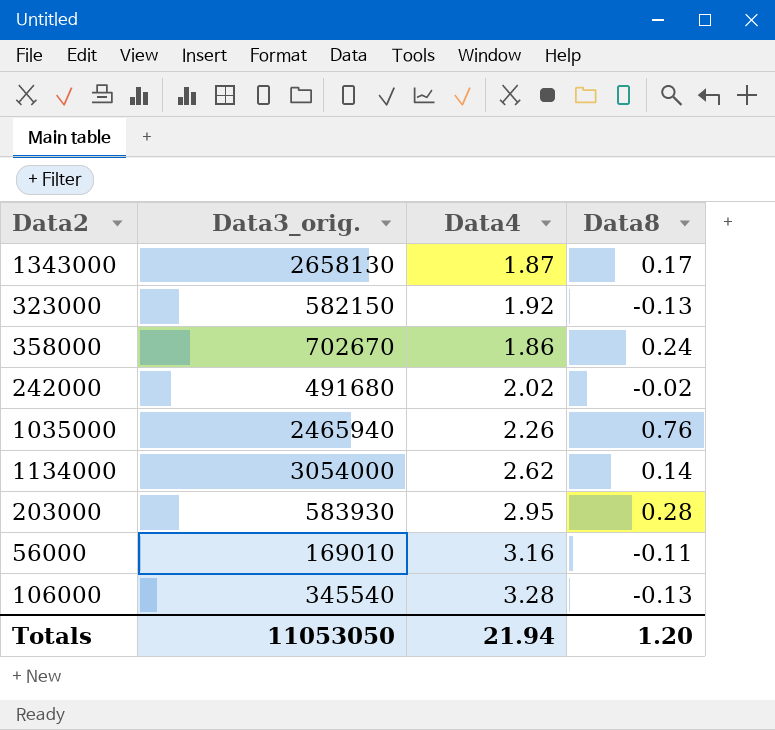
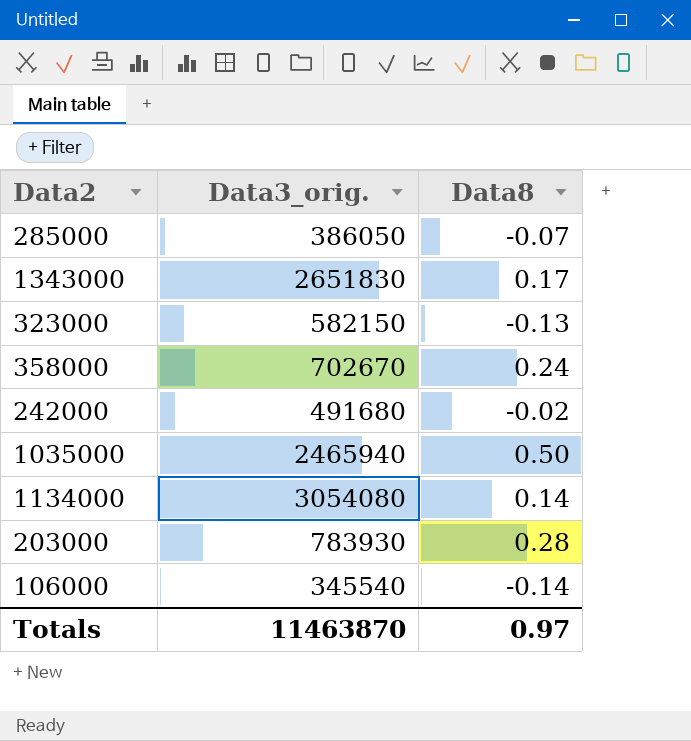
column Data4 | position: 3 -> none
row 56000: 169010 | 3.16 | -0.11 -> none
row 285000: none -> 386050 | -0.07
1343000 | Data3_orig.: 2658130 -> 2651830
1035000 | Data8: 0.76 -> 0.50
1134000 | Data3_orig.: 3054000 -> 3054080
203000 | Data3_orig.: 583930 -> 783930
106000 | Data8: -0.13 -> -0.14
Totals | Data3_orig.: 11053050 -> 11463870
Totals | Data8: 1.20 -> 0.97

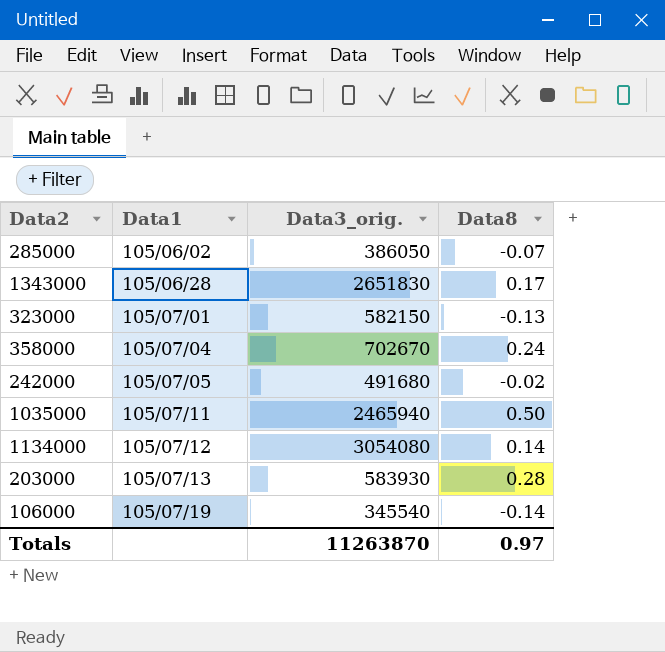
column Data1 | position: none -> 2
203000 | Data3_orig.: 783930 -> 583930
Totals | Data3_orig.: 11463870 -> 11263870

